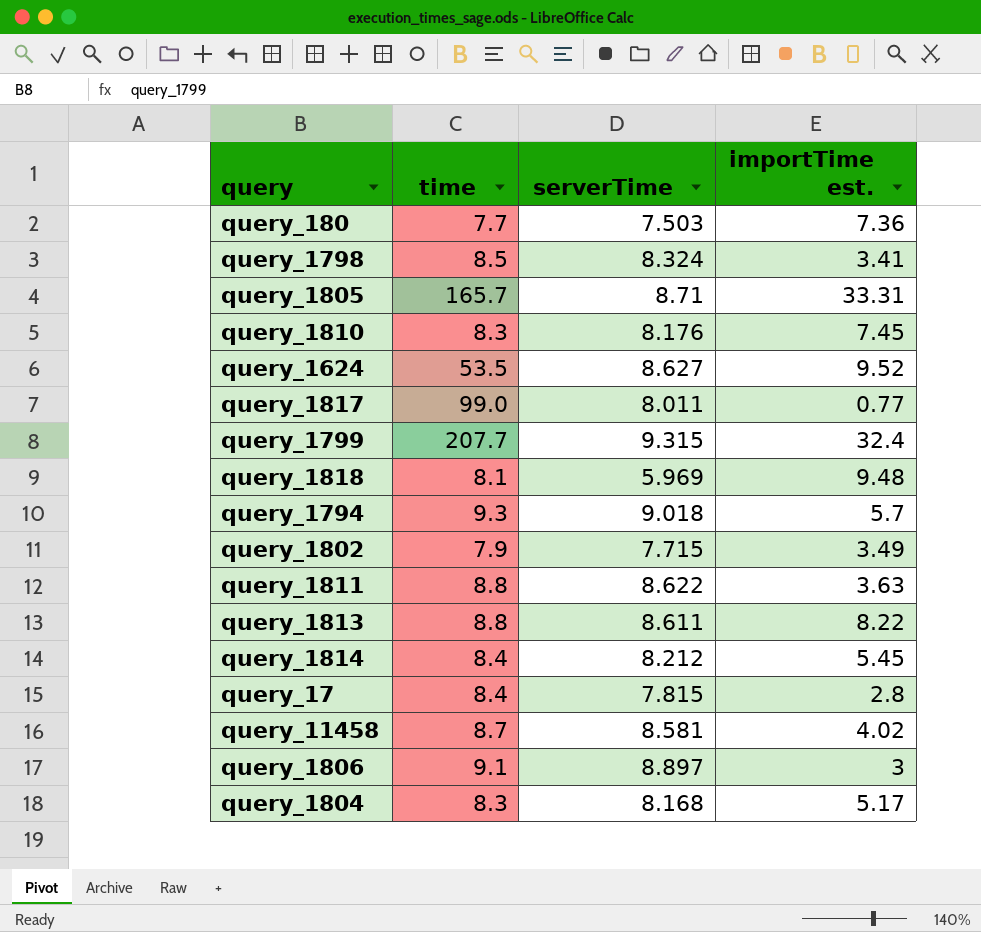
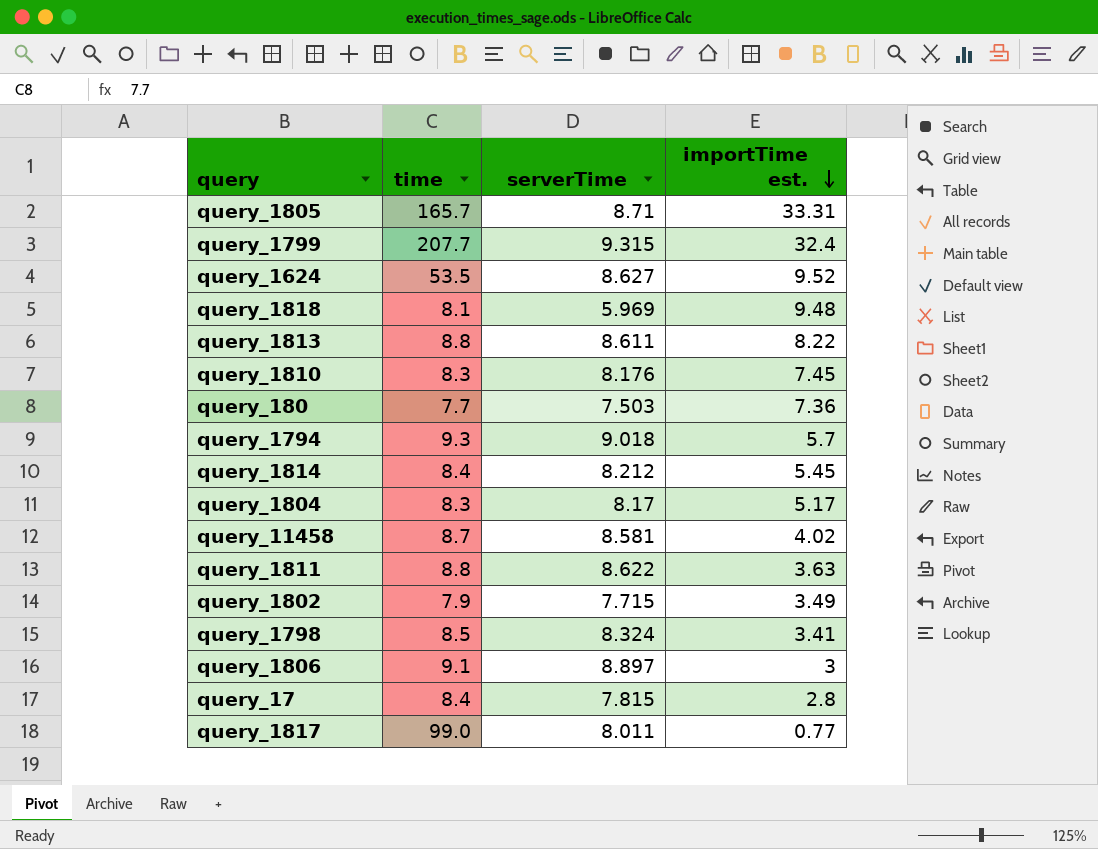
row order: none -> importTime est. descending
query_1804 | serverTime: 8.168 -> 8.17

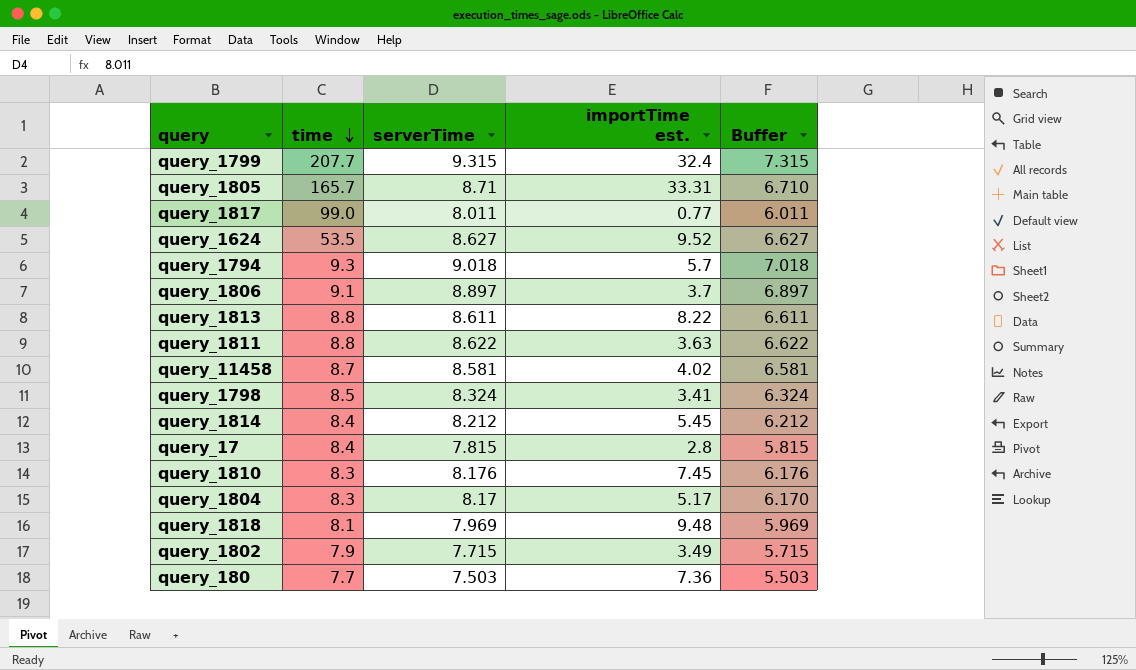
row order: importTime est. descending -> time descending
column Buffer | formula: none -> [serverTime] - 2
query_1806 | importTime est.: 3 -> 3.7
query_1818 | serverTime: 5.969 -> 7.969

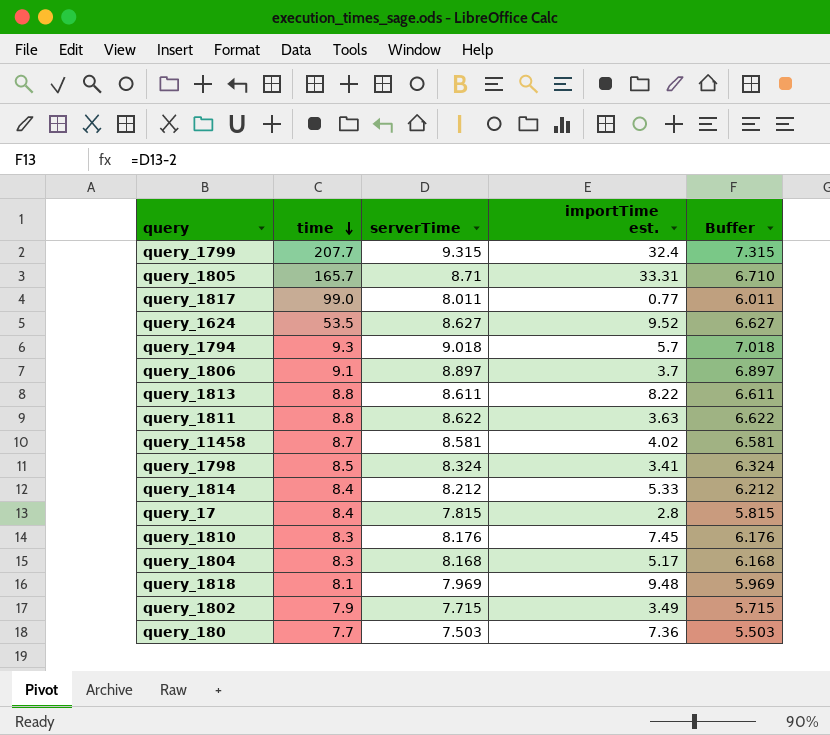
query_1814 | importTime est.: 5.45 -> 5.33
query_1804 | serverTime: 8.17 -> 8.168
query_1804 | Buffer: 6.170 -> 6.168

